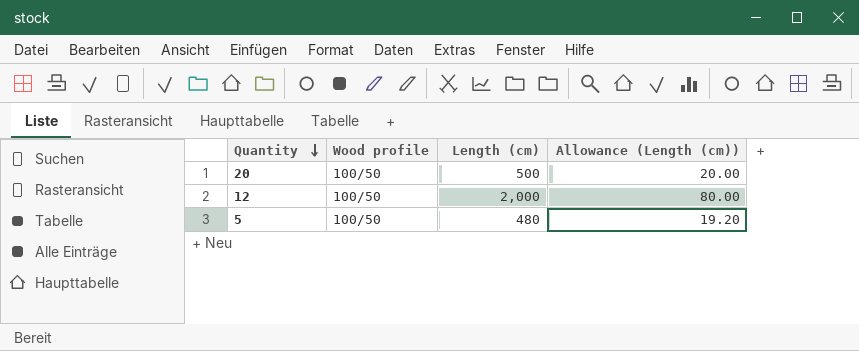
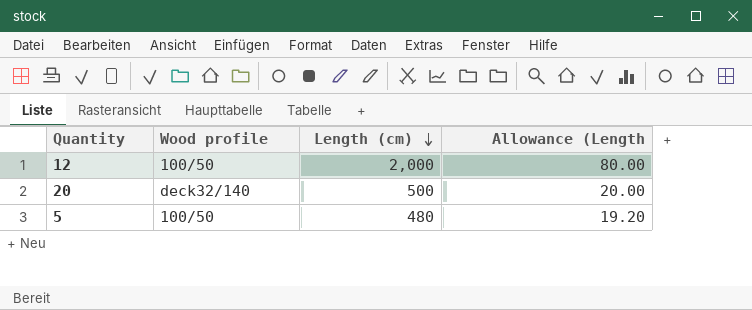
row order: Quantity descending -> Length (cm) descending
column name: Allowance (Length (cm)) -> Allowance (Length
20 | Wood profile: 100/50 -> deck32/140

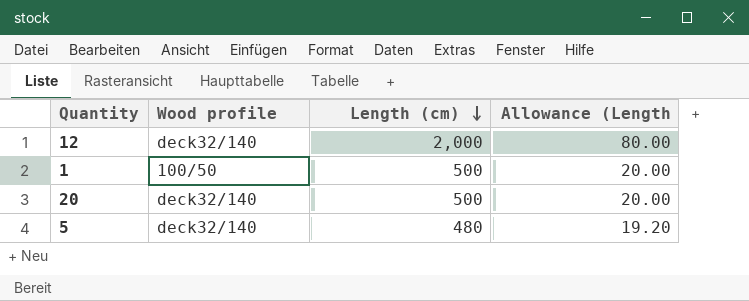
12 | Wood profile: 100/50 -> deck32/140
row 1: none -> 100/50 | 500 | 20.00
5 | Wood profile: 100/50 -> deck32/140

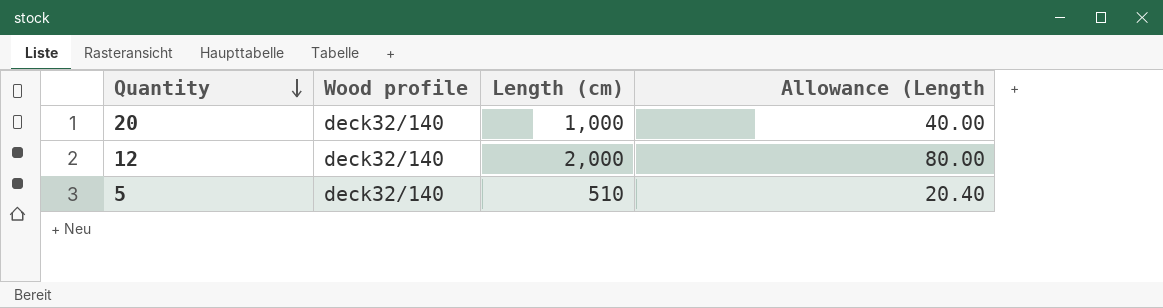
row order: Length (cm) descending -> Quantity descending
row 1: 100/50 | 500 | 20.00 -> none
20 | Length (cm): 500 -> 1,000
20 | Allowance (Length: 20.00 -> 40.00
5 | Length (cm): 480 -> 510
5 | Allowance (Length: 19.20 -> 20.40

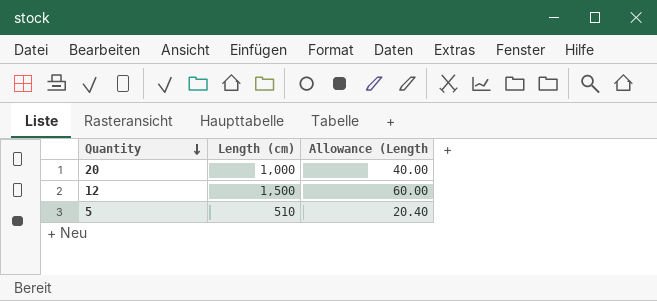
column Wood profile | position: 2 -> none
12 | Length (cm): 2,000 -> 1,500
12 | Allowance (Length: 80.00 -> 60.00

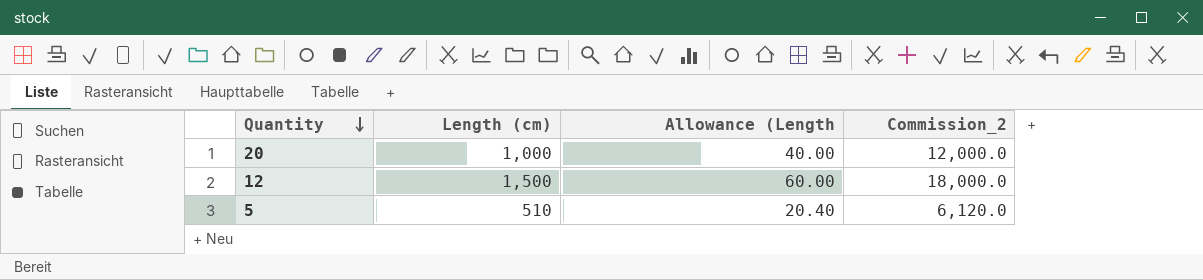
column Commission_2 | formula: none -> [Length (cm)] * 12

